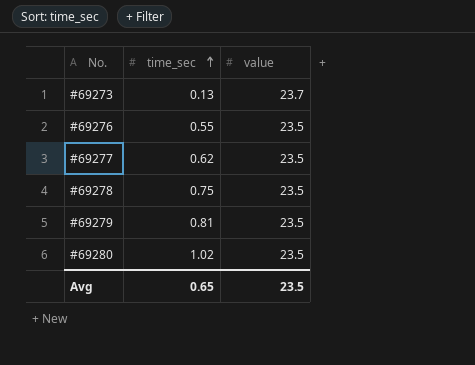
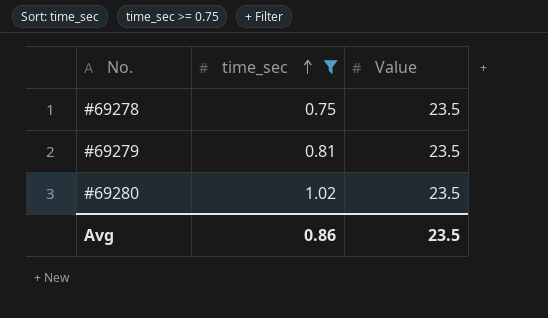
filter: none -> time_sec >= 0.75
column name: value -> Value
Avg | time_sec: 0.65 -> 0.86

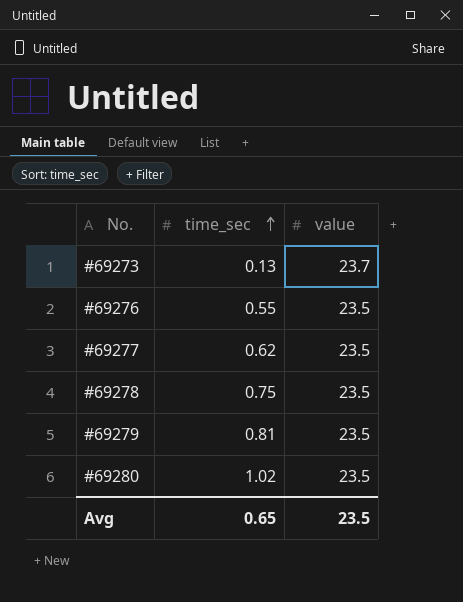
filter: time_sec >= 0.75 -> none
column name: Value -> value
Avg | time_sec: 0.86 -> 0.65

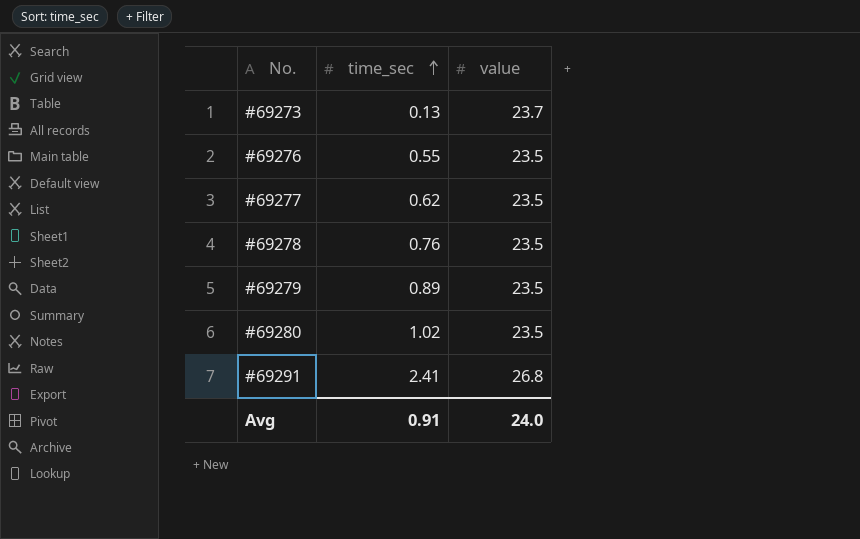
#69278 | time_sec: 0.75 -> 0.76
#69279 | time_sec: 0.81 -> 0.89
row #69291: none -> 2.41 | 26.8
Avg | time_sec: 0.65 -> 0.91
Avg | value: 23.5 -> 24.0

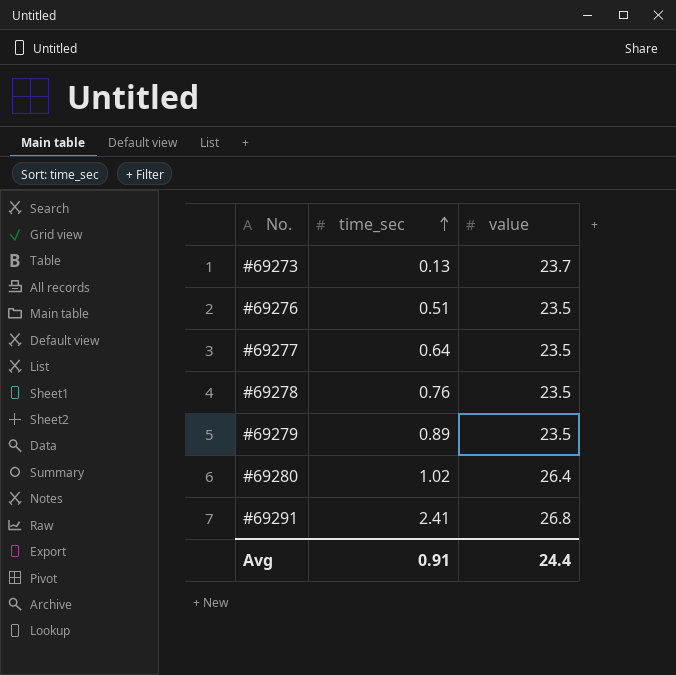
#69276 | time_sec: 0.55 -> 0.51
#69277 | time_sec: 0.62 -> 0.64
#69280 | value: 23.5 -> 26.4
Avg | value: 24.0 -> 24.4

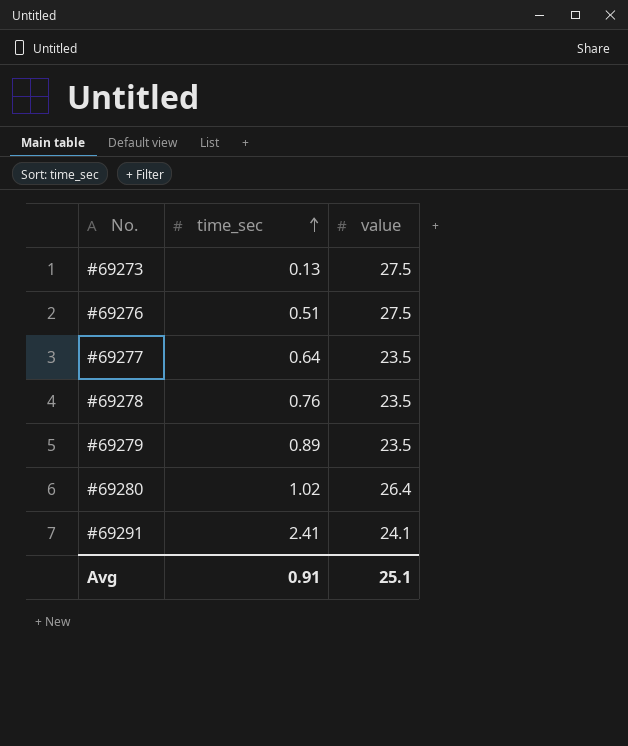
#69273 | value: 23.7 -> 27.5
#69276 | value: 23.5 -> 27.5
#69291 | value: 26.8 -> 24.1
Avg | value: 24.4 -> 25.1

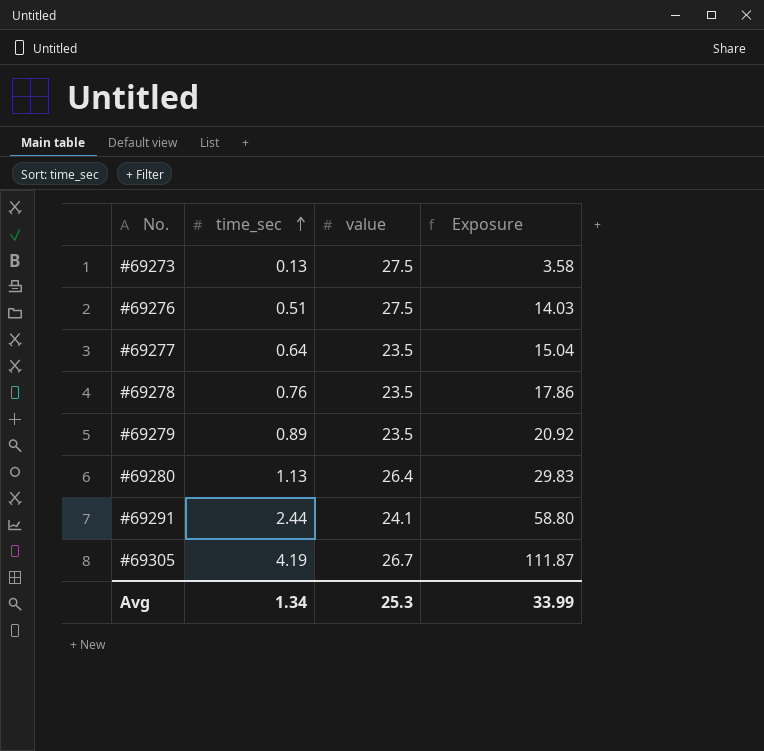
column Exposure | formula: none -> [time_sec] * [value]
#69280 | time_sec: 1.02 -> 1.13
#69291 | time_sec: 2.41 -> 2.44
row #69305: none -> 4.19 | 26.7 | 111.87
Avg | time_sec: 0.91 -> 1.34
Avg | value: 25.1 -> 25.3

